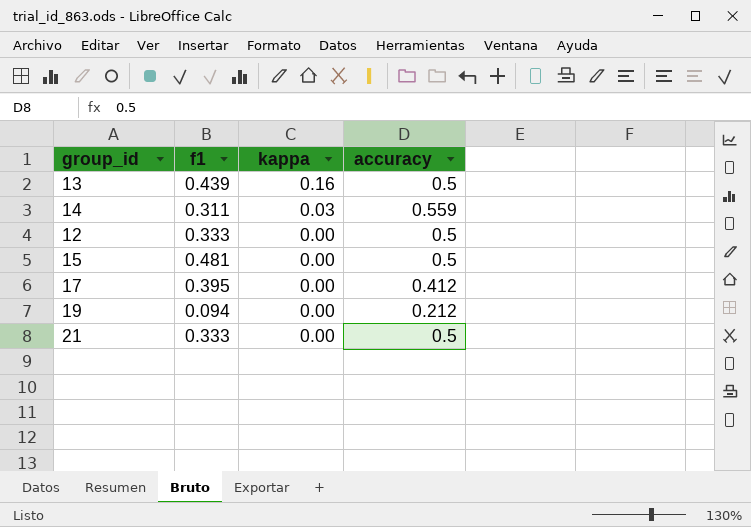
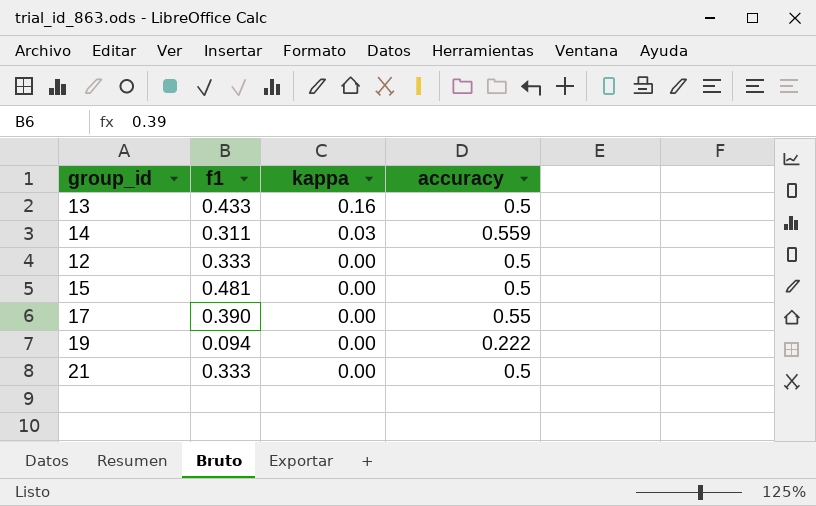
13 | f1: 0.439 -> 0.433
17 | f1: 0.395 -> 0.390
17 | accuracy: 0.412 -> 0.55
19 | accuracy: 0.212 -> 0.222

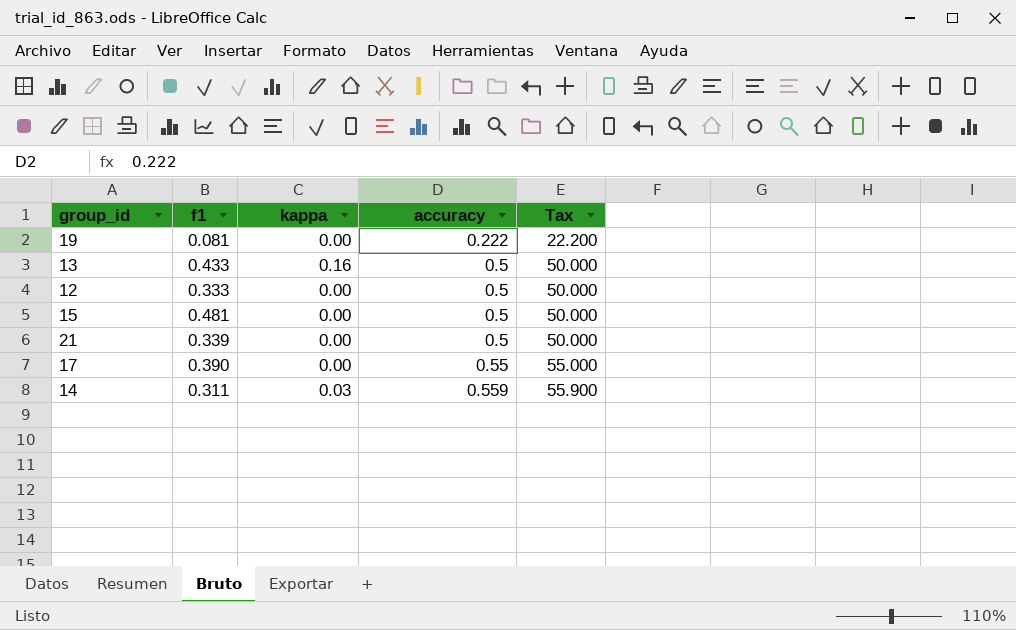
row order: kappa descending -> accuracy ascending
column Tax | formula: none -> [accuracy] * 100
19 | f1: 0.094 -> 0.081
21 | f1: 0.333 -> 0.339

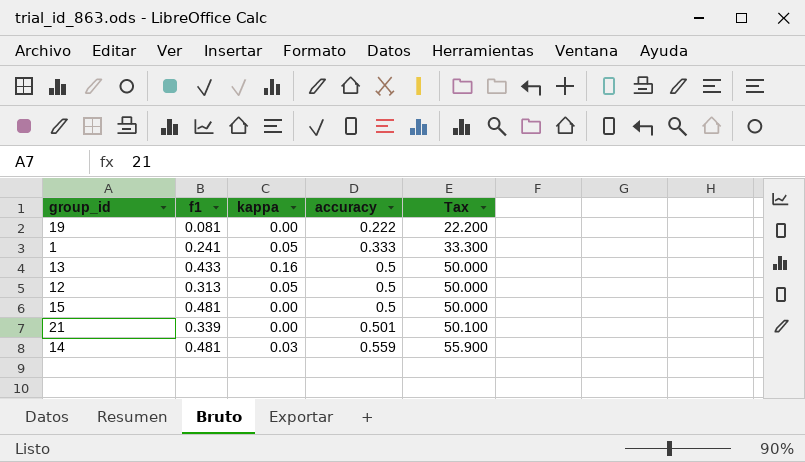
row 17: 0.390 | 0.00 | 0.55 | 55.000 -> none
row 1: none -> 0.241 | 0.05 | 0.333 | 33.300
12 | f1: 0.333 -> 0.313
12 | kappa: 0.00 -> 0.05
21 | accuracy: 0.5 -> 0.501
21 | Tax: 50.000 -> 50.100
14 | f1: 0.311 -> 0.481

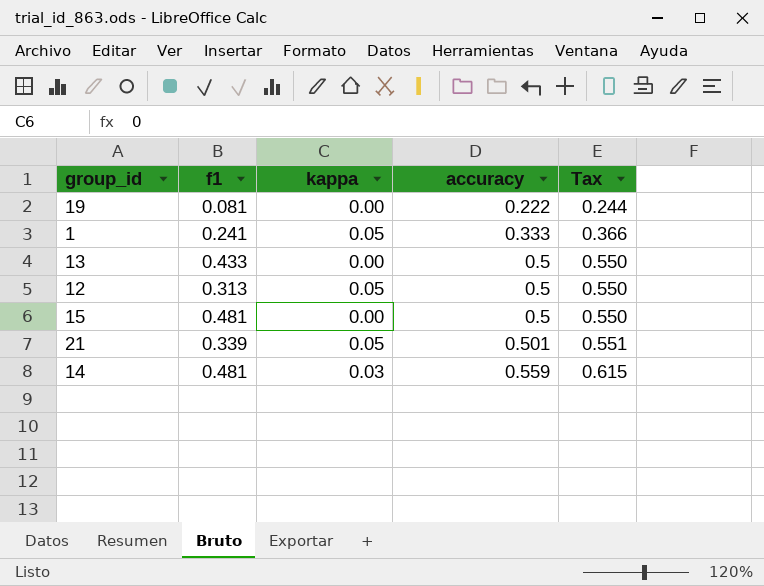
column Tax | formula: [accuracy] * 100 -> [accuracy] * 1.1
13 | kappa: 0.16 -> 0.00
21 | kappa: 0.00 -> 0.05

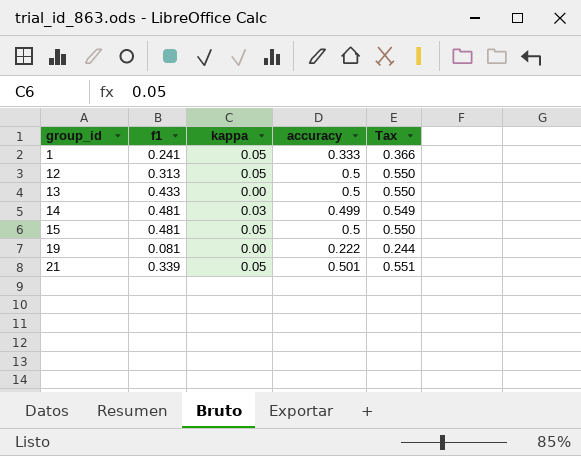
row order: accuracy ascending -> group_id ascending
14 | accuracy: 0.559 -> 0.499
14 | Tax: 0.615 -> 0.549
15 | kappa: 0.00 -> 0.05

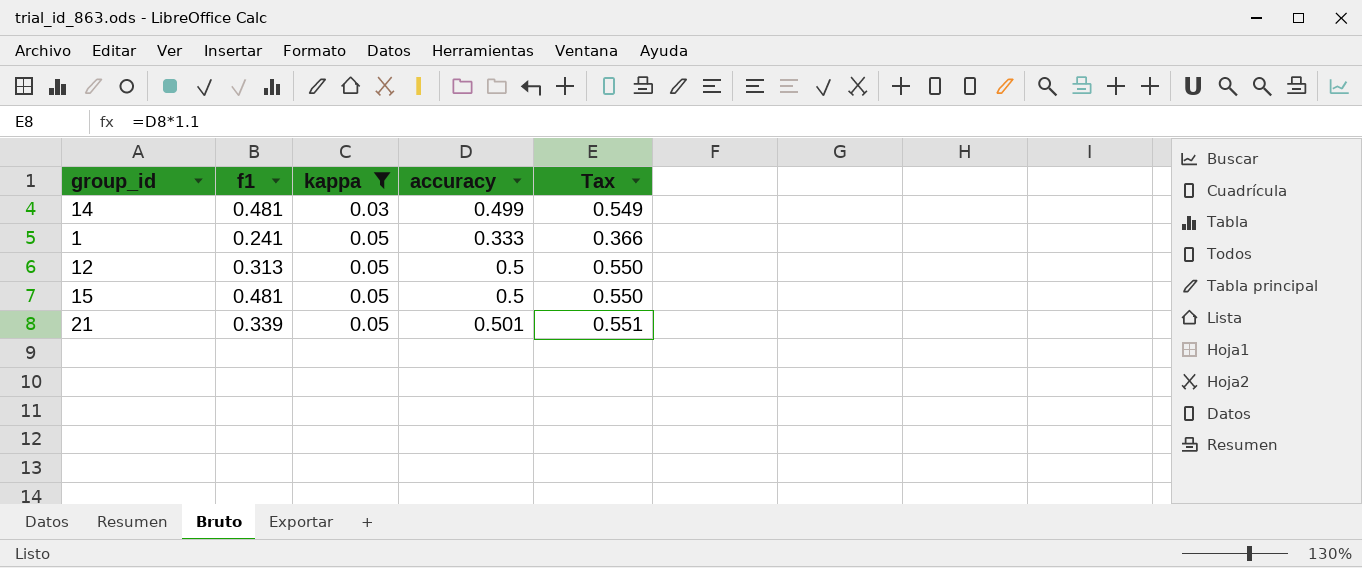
filter: none -> kappa != 0.00
row order: group_id ascending -> kappa ascending

